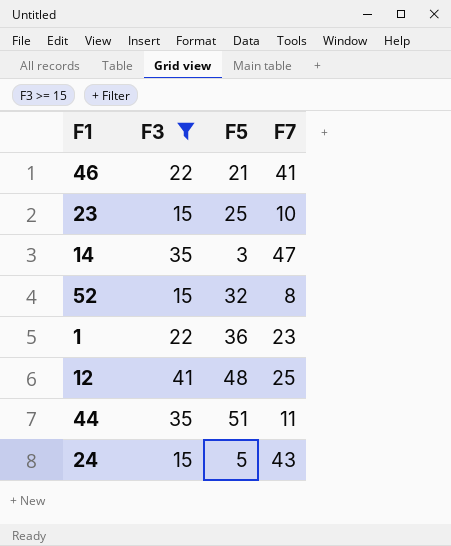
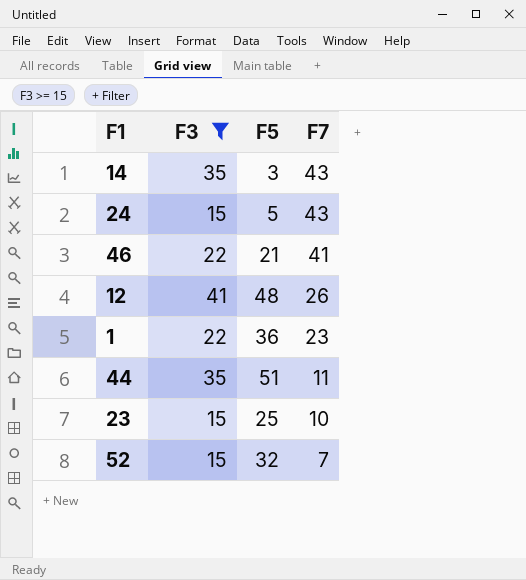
row order: none -> F7 descending
14 | F7: 47 -> 43
12 | F7: 25 -> 26
52 | F7: 8 -> 7

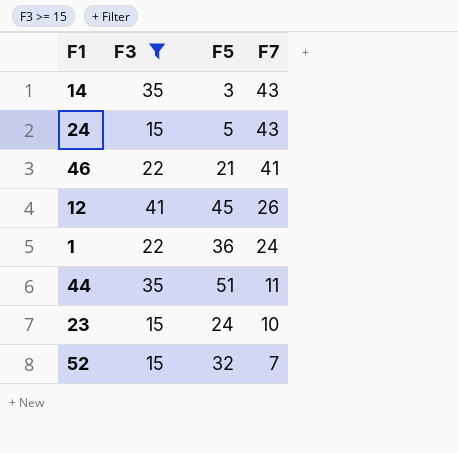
12 | F5: 48 -> 45
1 | F7: 23 -> 24
23 | F5: 25 -> 24

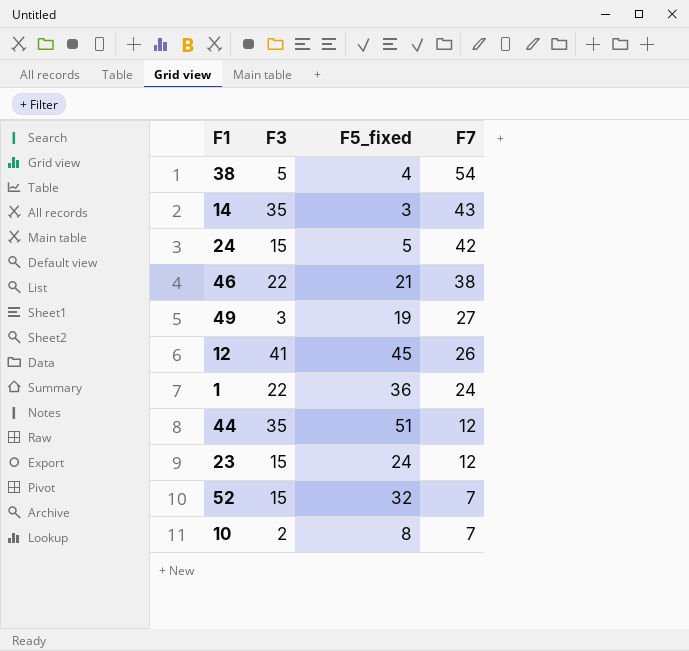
filter: F3 >= 15 -> none
column name: F5 -> F5_fixed
24 | F7: 43 -> 42
46 | F7: 41 -> 38
44 | F7: 11 -> 12
23 | F7: 10 -> 12

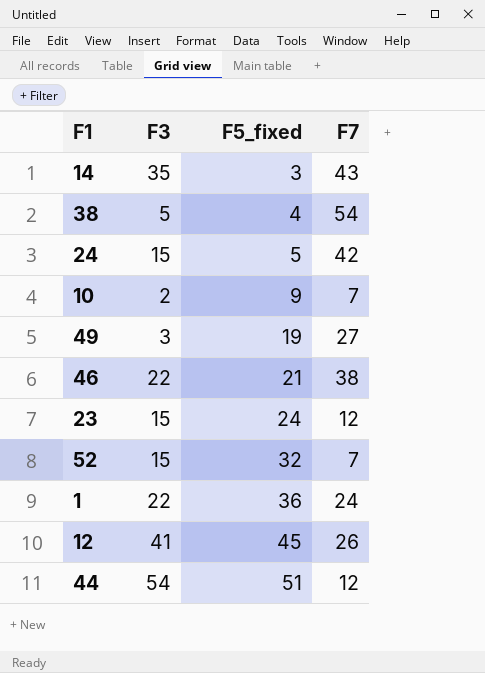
row order: F7 descending -> F5_fixed ascending
10 | F5_fixed: 8 -> 9
44 | F3: 35 -> 54

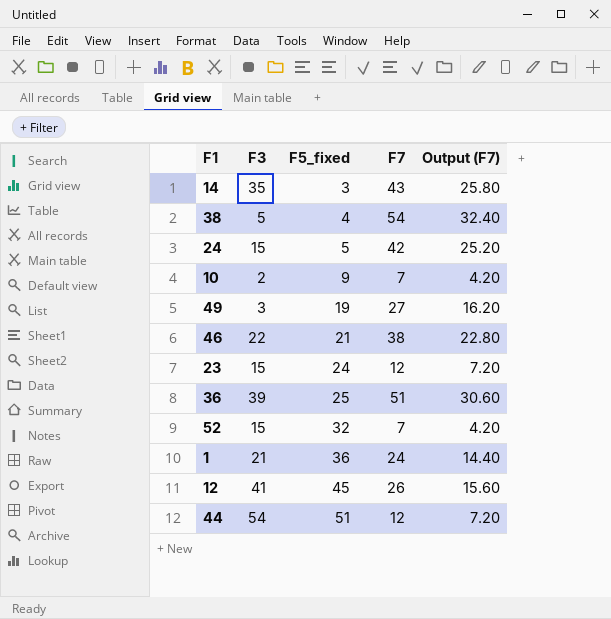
column Output (F7) | formula: none -> [F7] * 0.6
row 36: none -> 39 | 25 | 51 | 30.60
1 | F3: 22 -> 21

